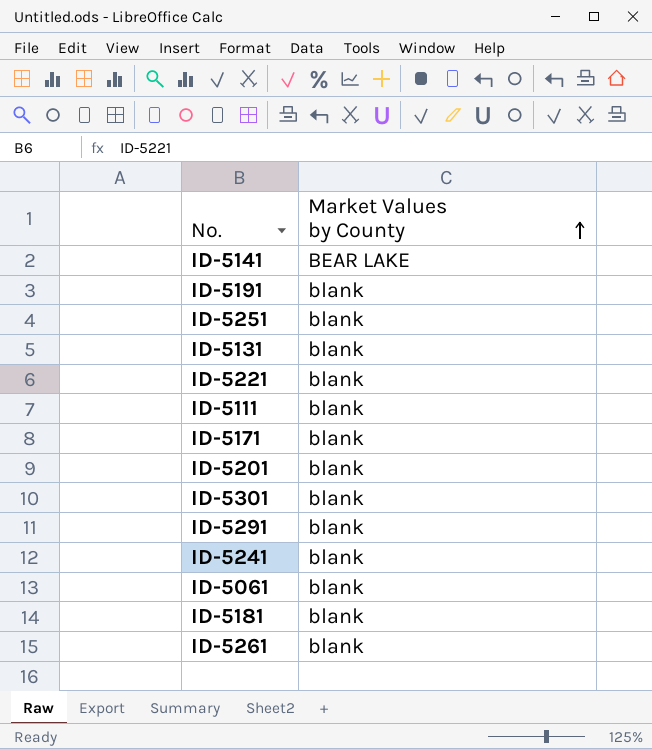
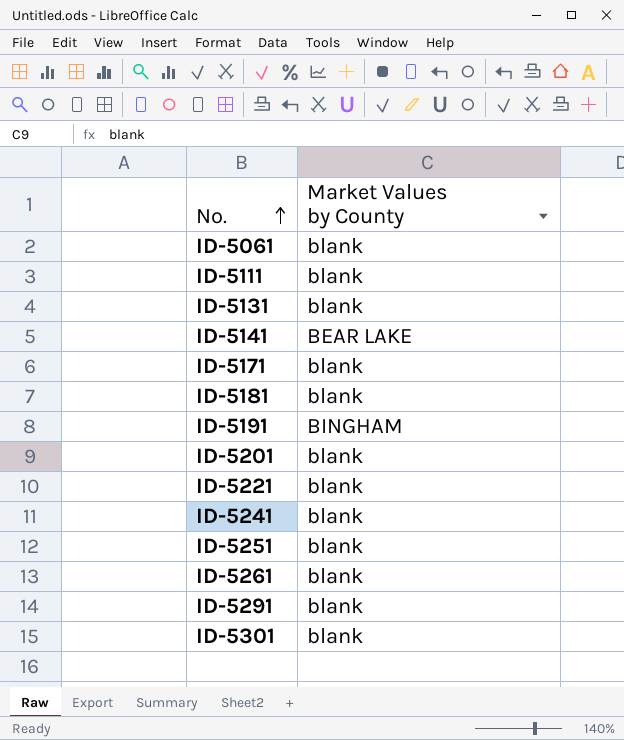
row order: Market Values by County ascending -> No. ascending
ID-5191 | Market Values by County: blank -> BINGHAM

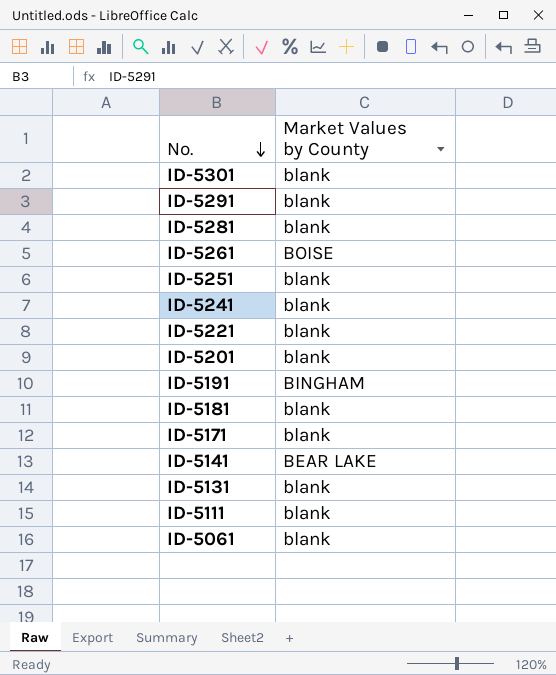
row order: No. ascending -> No. descending
row ID-5281: none -> blank
ID-5261 | Market Values by County: blank -> BOISE

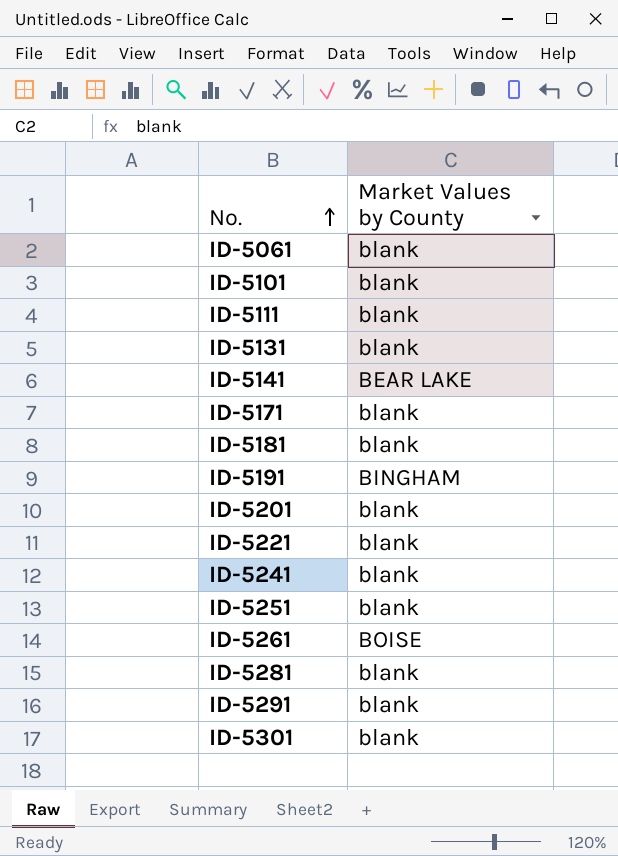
row order: No. descending -> No. ascending
row ID-5101: none -> blank

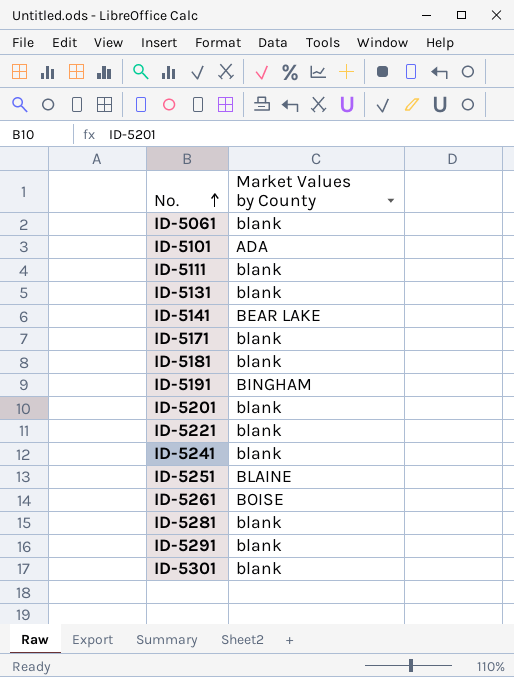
ID-5101 | Market Values by County: blank -> ADA
ID-5251 | Market Values by County: blank -> BLAINE

